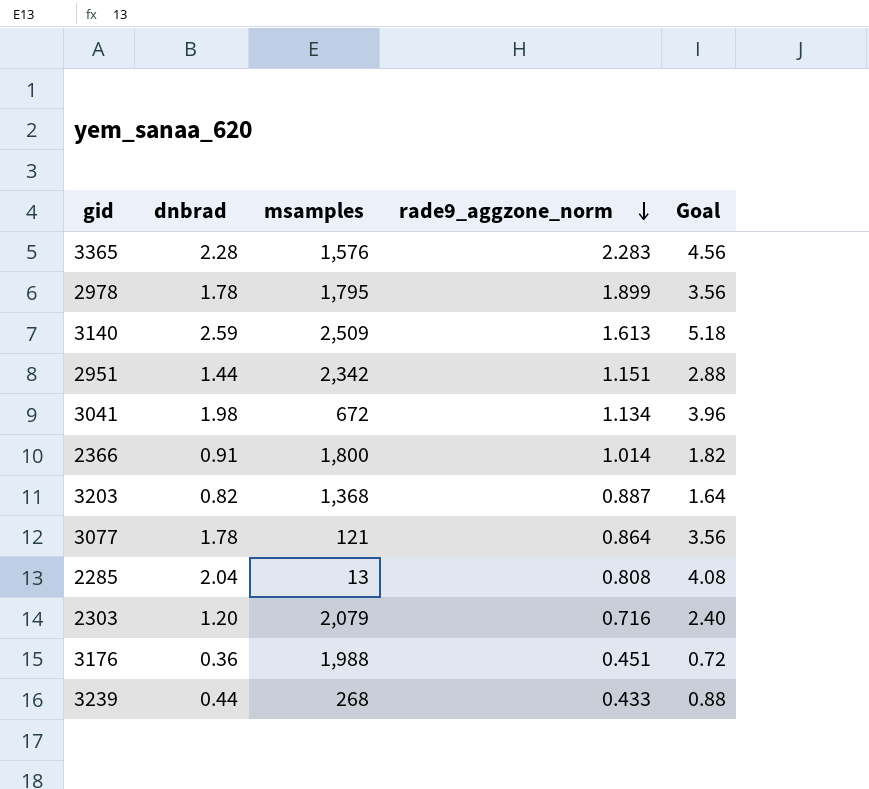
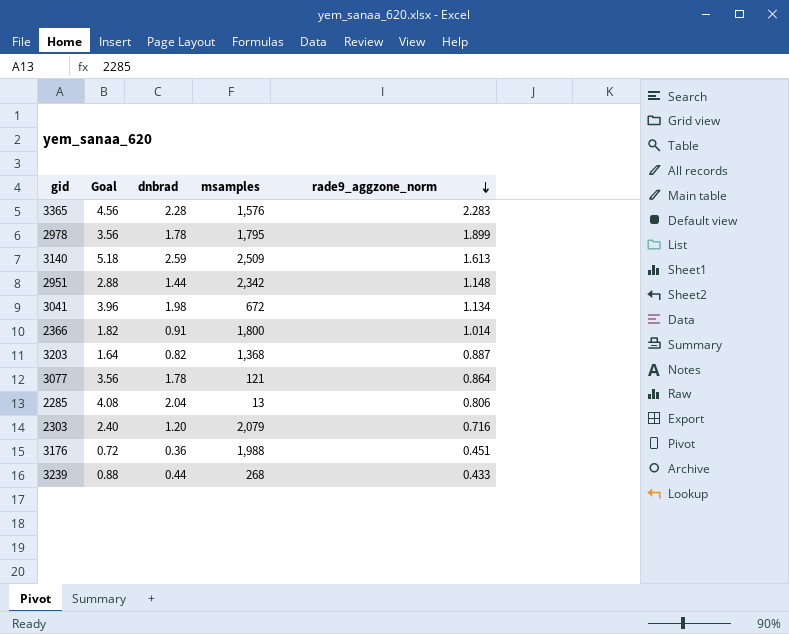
column Goal | position: 5 -> 2
2951 | rade9_aggzone_norm: 1.151 -> 1.148
2285 | rade9_aggzone_norm: 0.808 -> 0.806

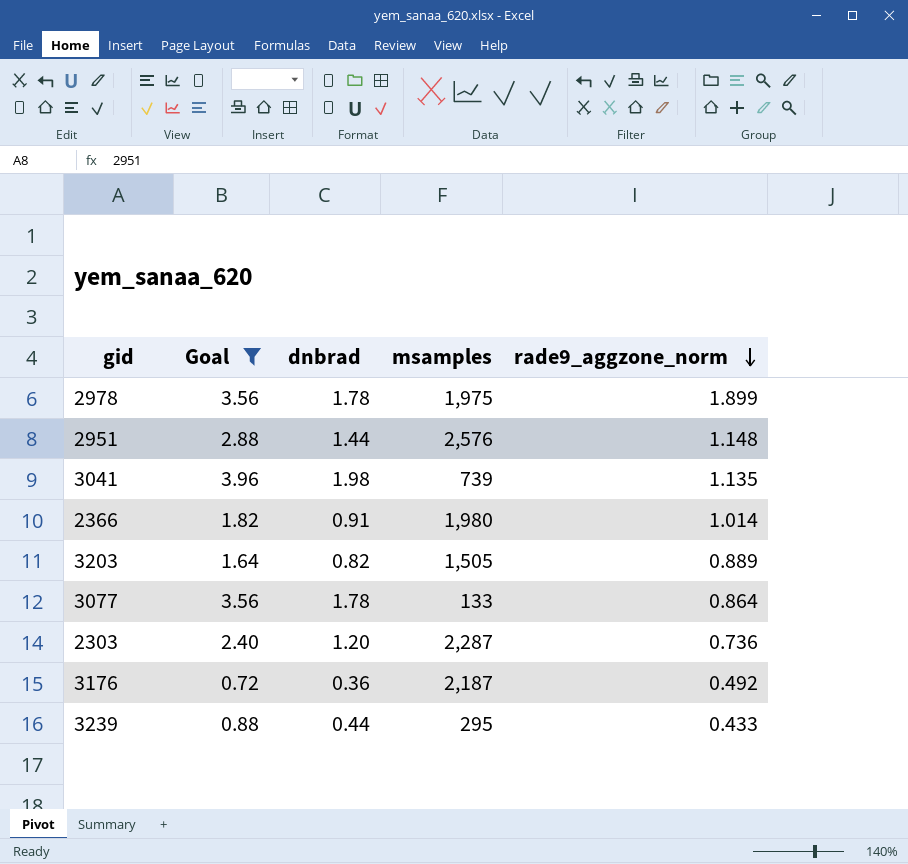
filter: none -> Goal <= 3.96
2978 | msamples: 1,795 -> 1,975
2951 | msamples: 2,342 -> 2,576
3041 | msamples: 672 -> 739
3041 | rade9_aggzone_norm: 1.134 -> 1.135
2366 | msamples: 1,800 -> 1,980
3203 | msamples: 1,368 -> 1,505
3203 | rade9_aggzone_norm: 0.887 -> 0.889
3077 | msamples: 121 -> 133
2303 | msamples: 2,079 -> 2,287
2303 | rade9_aggzone_norm: 0.716 -> 0.736
3176 | msamples: 1,988 -> 2,187
3176 | rade9_aggzone_norm: 0.451 -> 0.492
3239 | msamples: 268 -> 295

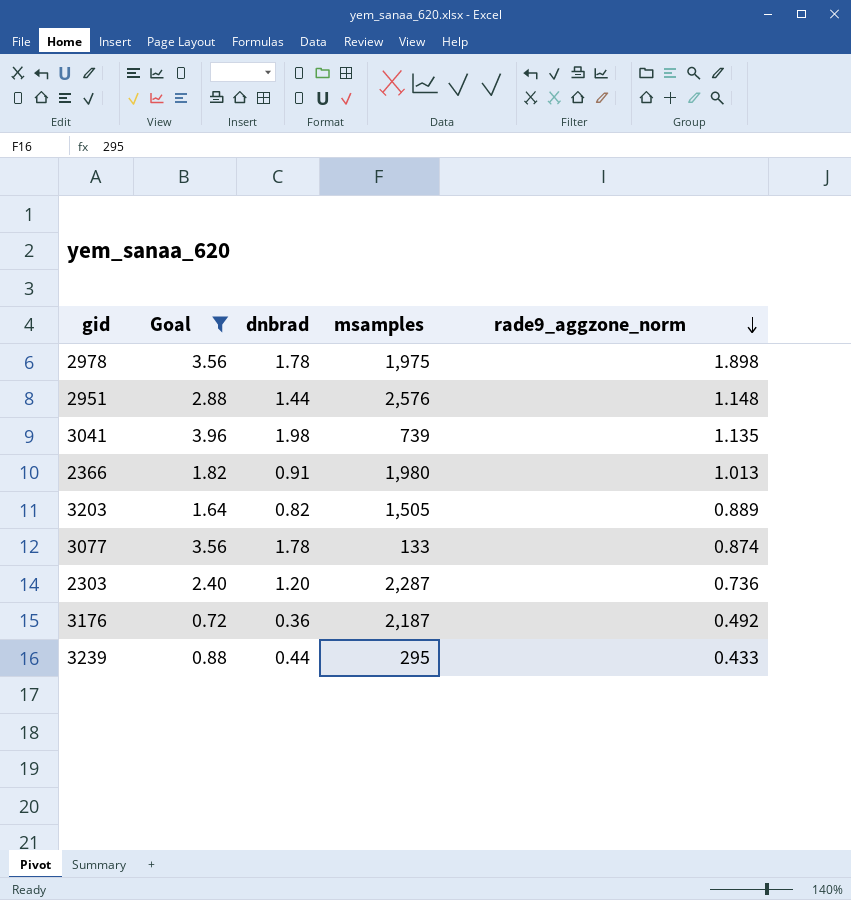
2978 | rade9_aggzone_norm: 1.899 -> 1.898
2366 | rade9_aggzone_norm: 1.014 -> 1.013
3077 | rade9_aggzone_norm: 0.864 -> 0.874

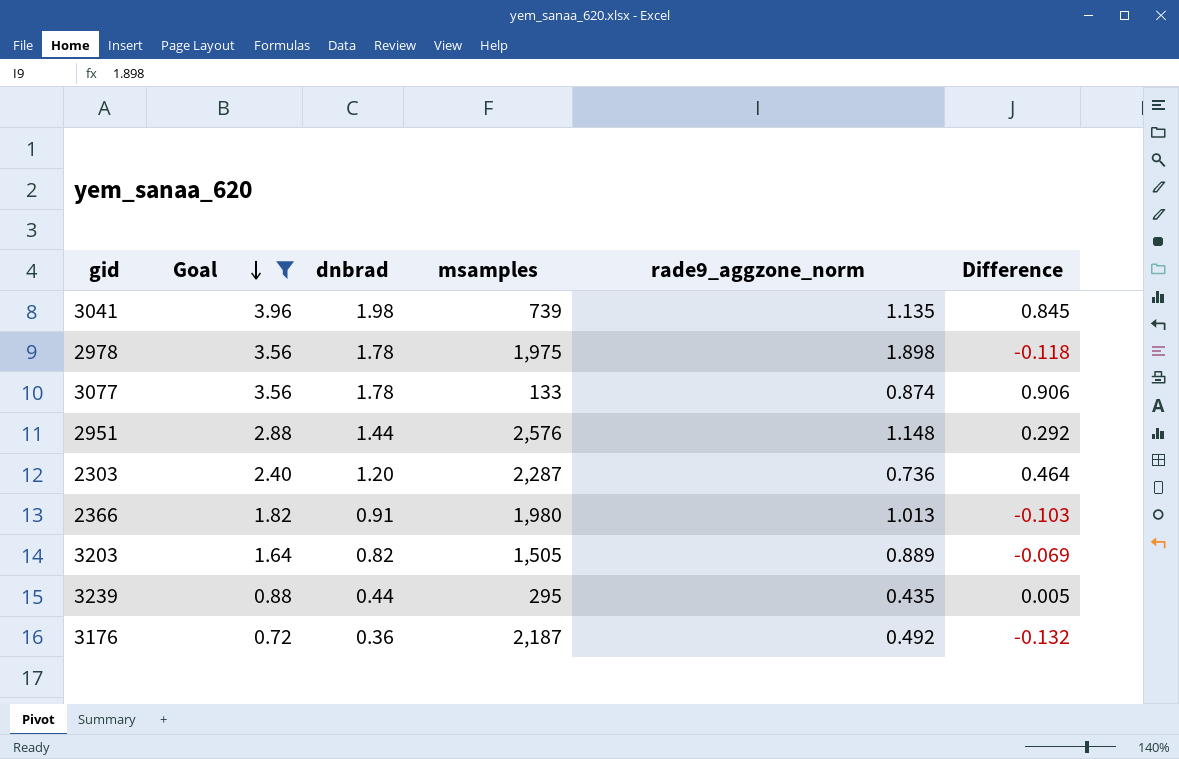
row order: rade9_aggzone_norm descending -> Goal descending
column Difference | formula: none -> [dnbrad] - [rade9_aggzone_norm]
3239 | rade9_aggzone_norm: 0.433 -> 0.435

